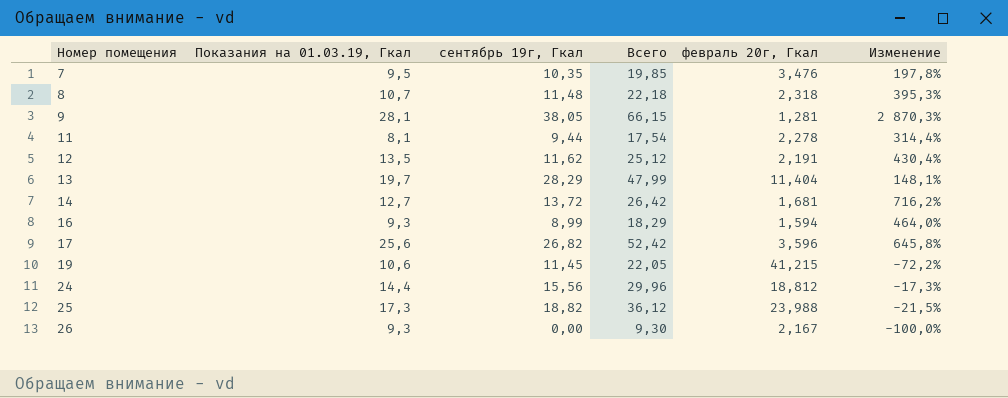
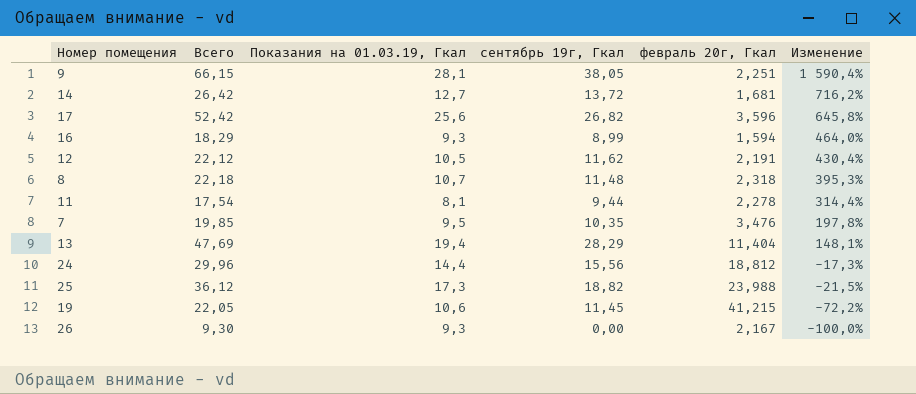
row order: Номер помещения ascending -> Изменение descending
column Всего | position: 4 -> 2
9 | февраль 20г, Гкал: 1,281 -> 2,251
9 | Изменение: 2 870,3% -> 1 590,4%
12 | Всего: 25,12 -> 22,12
12 | Показания на 01.03.19, Гкал: 13,5 -> 10,5
13 | Всего: 47,99 -> 47,69
13 | Показания на 01.03.19, Гкал: 19,7 -> 19,4

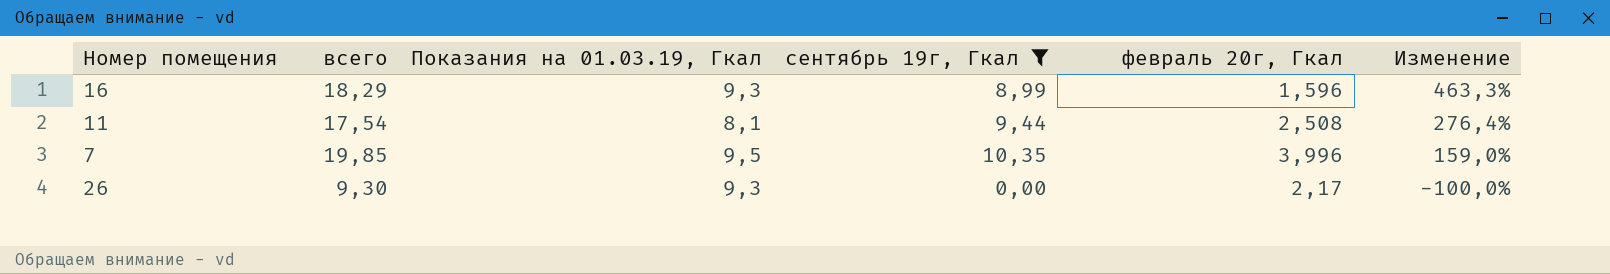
filter: none -> сентябрь 19г, Гкал <= 10,35
column name: Всего -> всего
16 | февраль 20г, Гкал: 1,594 -> 1,596
16 | Изменение: 464,0% -> 463,3%
11 | февраль 20г, Гкал: 2,278 -> 2,508
11 | Изменение: 314,4% -> 276,4%
7 | февраль 20г, Гкал: 3,476 -> 3,996
7 | Изменение: 197,8% -> 159,0%
26 | февраль 20г, Гкал: 2,167 -> 2,17

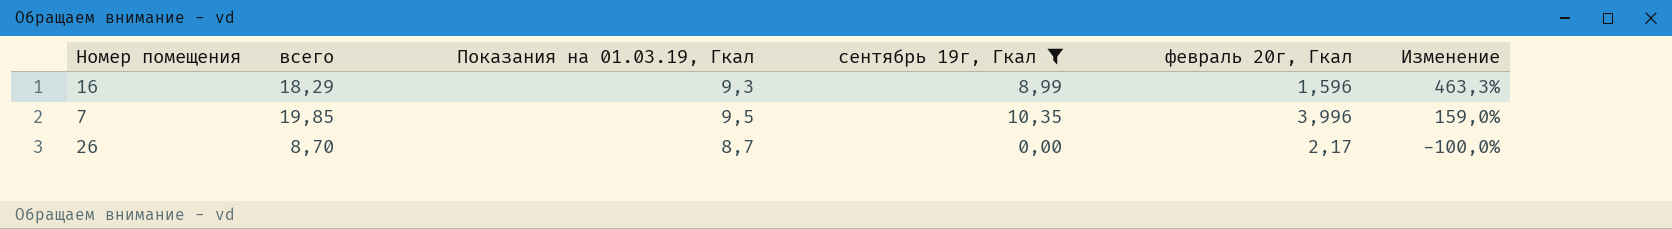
row 11: 17,54 | 8,1 | 9,44 | 2,508 | 276,4% -> none
26 | всего: 9,30 -> 8,70
26 | Показания на 01.03.19, Гкал: 9,3 -> 8,7

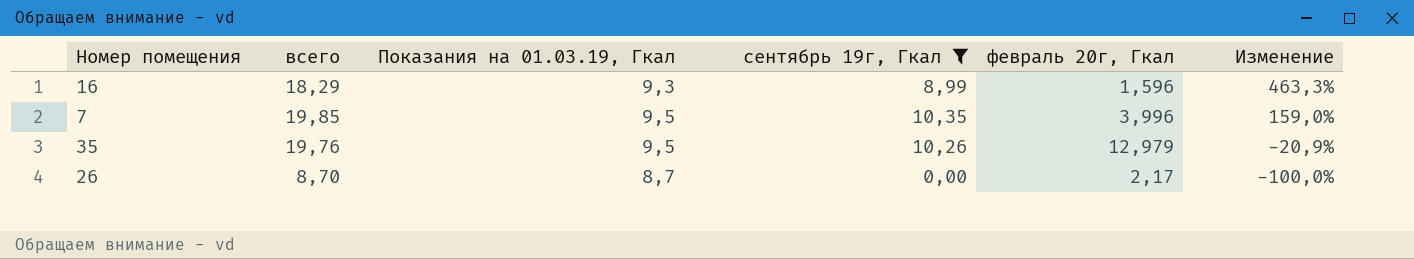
row 35: none -> 19,76 | 9,5 | 10,26 | 12,979 | -20,9%

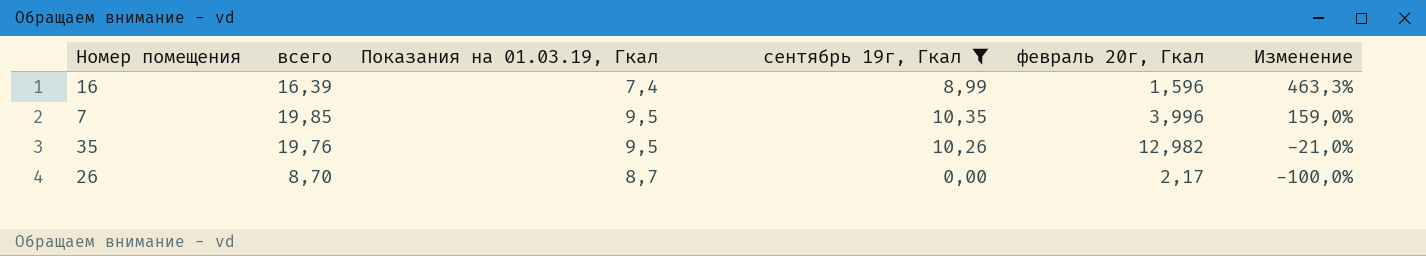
16 | всего: 18,29 -> 16,39
16 | Показания на 01.03.19, Гкал: 9,3 -> 7,4
35 | февраль 20г, Гкал: 12,979 -> 12,982
35 | Изменение: -20,9% -> -21,0%

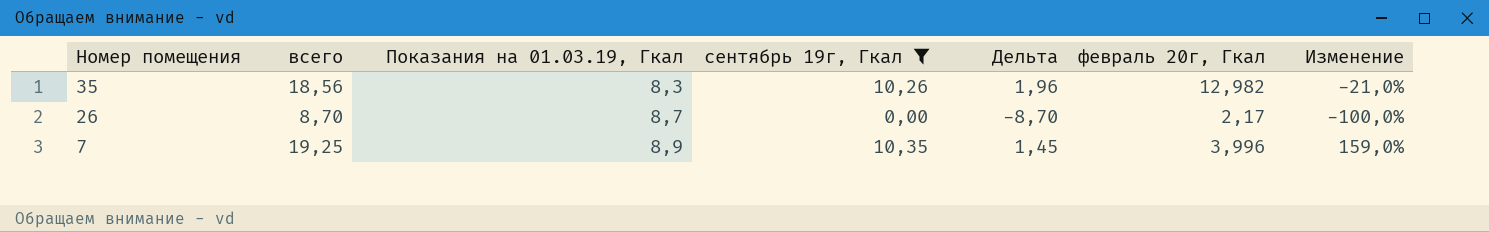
row order: Изменение descending -> Номер помещения descending
column Дельта | formula: none -> [сентябрь 19г, Гкал] - [Показания на 01.03.19, Гкал]
row 16: 16,39 | 7,4 | 8,99 | 1,596 | 463,3% -> none
35 | всего: 19,76 -> 18,56
35 | Показания на 01.03.19, Гкал: 9,5 -> 8,3
7 | всего: 19,85 -> 19,25
7 | Показания на 01.03.19, Гкал: 9,5 -> 8,9

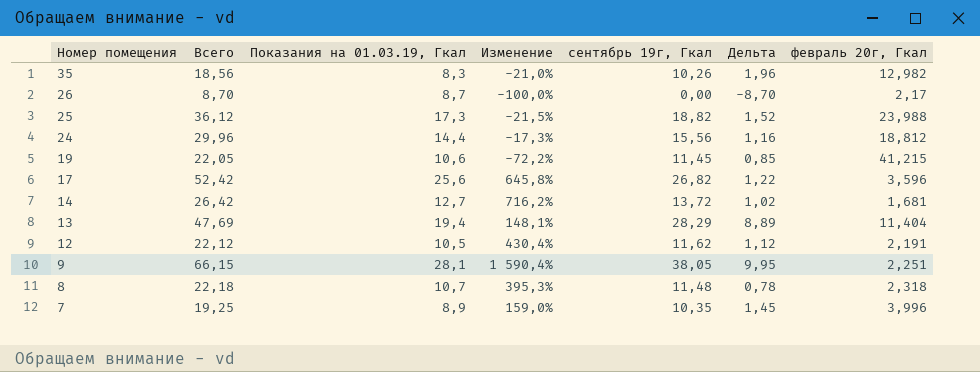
filter: сентябрь 19г, Гкал <= 10,35 -> none
column name: всего -> Всего
column Изменение | position: 7 -> 4

